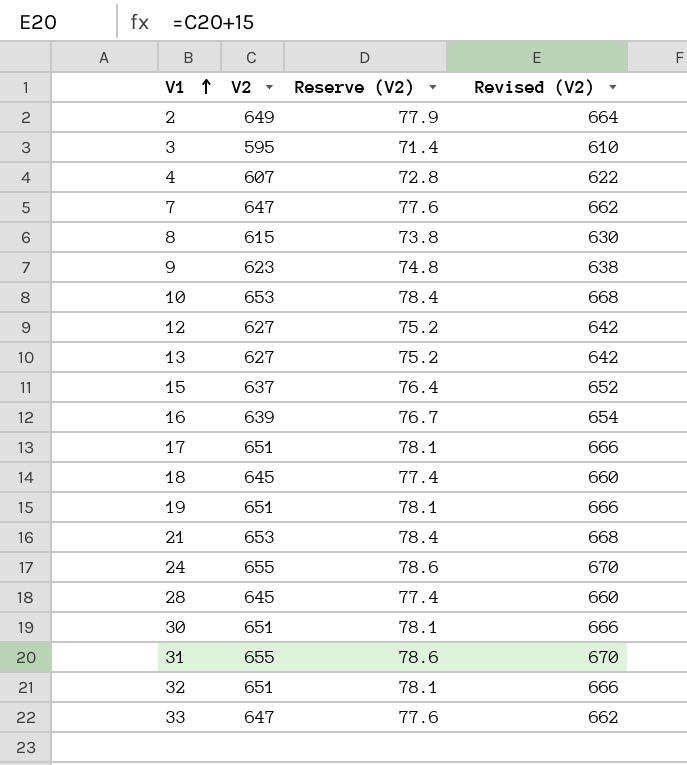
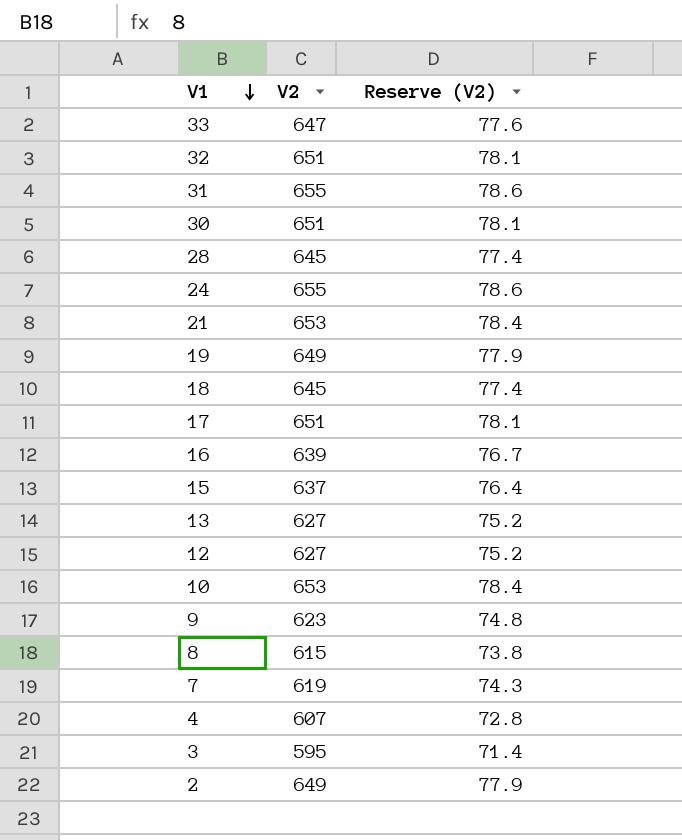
row order: V1 ascending -> V1 descending
column Revised (V2) | formula: [V2] + 15 -> none
19 | V2: 651 -> 649
19 | Reserve (V2): 78.1 -> 77.9
7 | V2: 647 -> 619
7 | Reserve (V2): 77.6 -> 74.3

